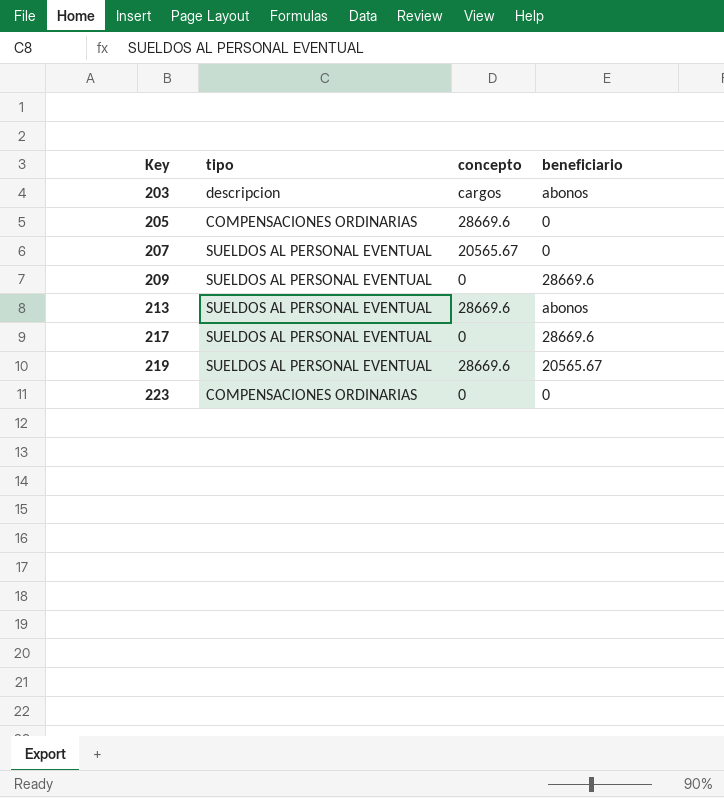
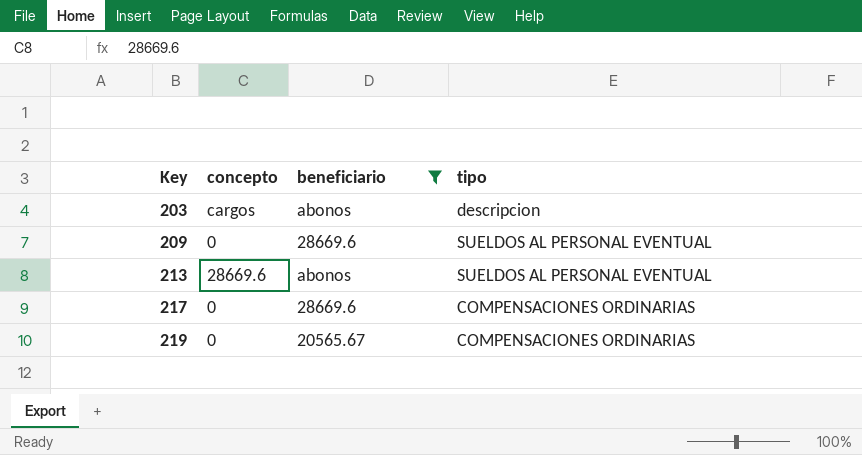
filter: none -> beneficiario != 0
column tipo | position: 2 -> 4
217 | tipo: SUELDOS AL PERSONAL EVENTUAL -> COMPENSACIONES ORDINARIAS
219 | concepto: 28669.6 -> 0
219 | tipo: SUELDOS AL PERSONAL EVENTUAL -> COMPENSACIONES ORDINARIAS

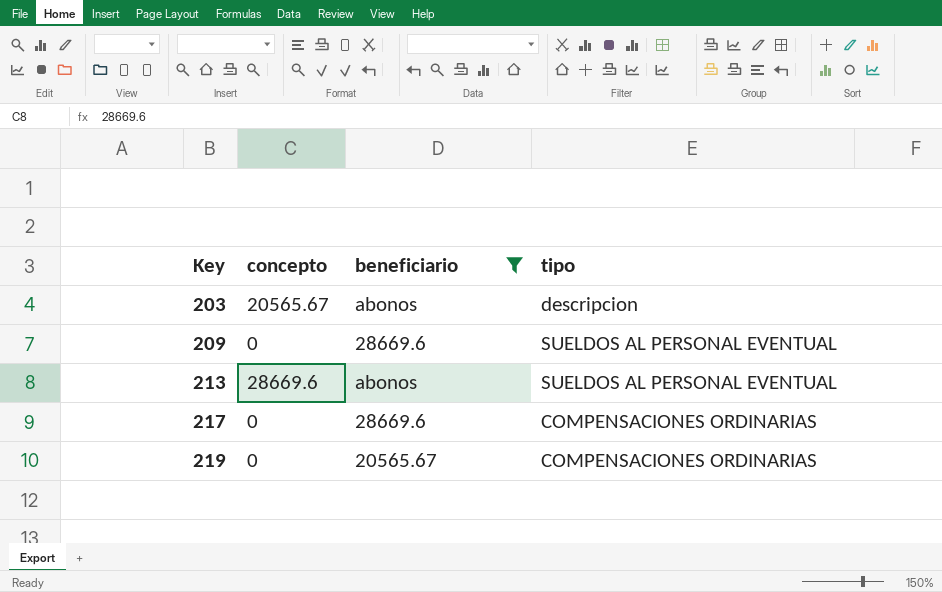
203 | concepto: cargos -> 20565.67

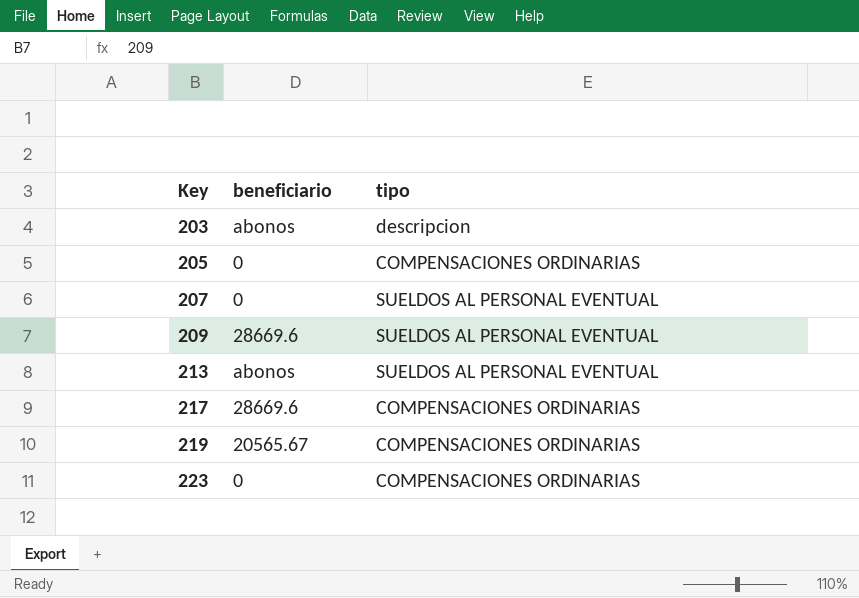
filter: beneficiario != 0 -> none
column concepto | position: 2 -> none

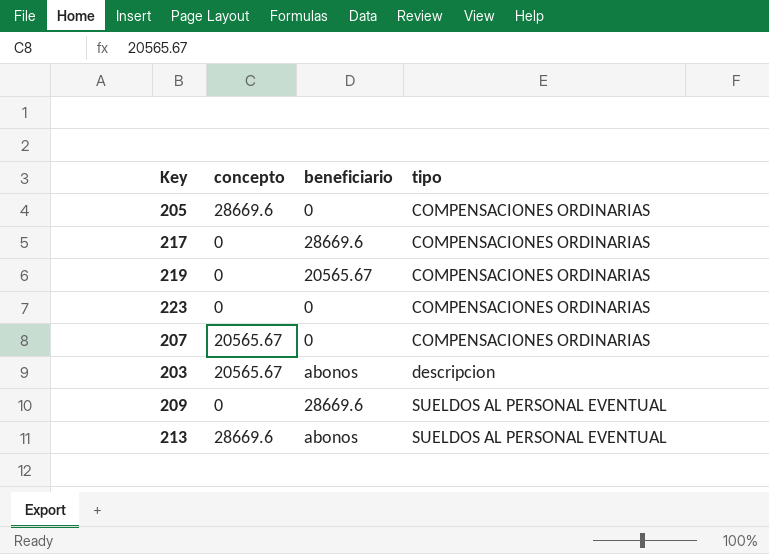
row order: Key ascending -> tipo ascending
column concepto | position: none -> 2
207 | tipo: SUELDOS AL PERSONAL EVENTUAL -> COMPENSACIONES ORDINARIAS

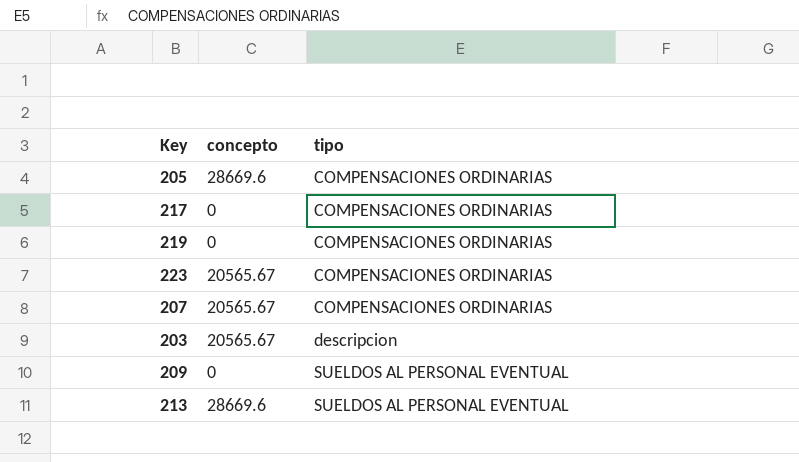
column beneficiario | position: 3 -> none
223 | concepto: 0 -> 20565.67

